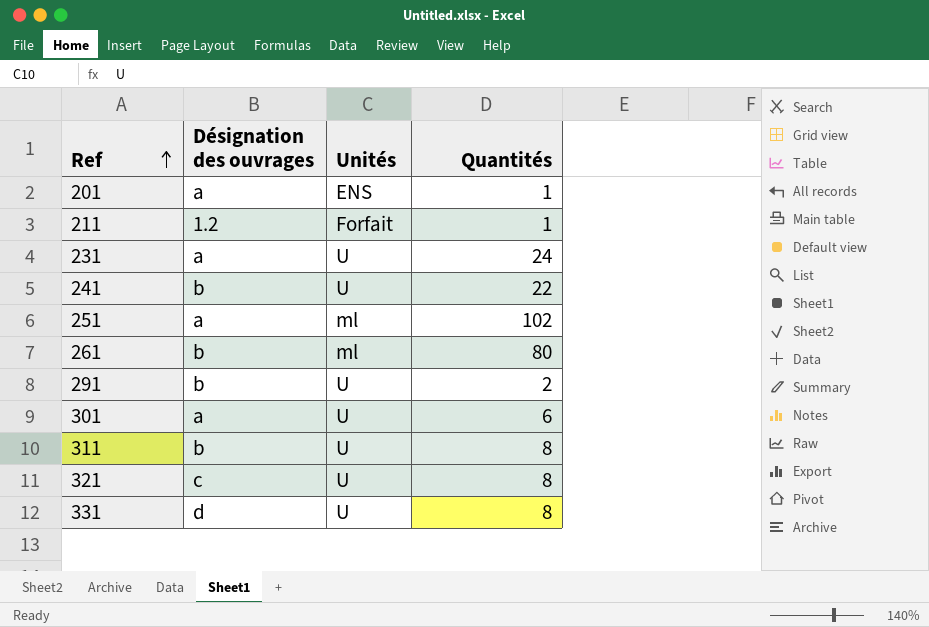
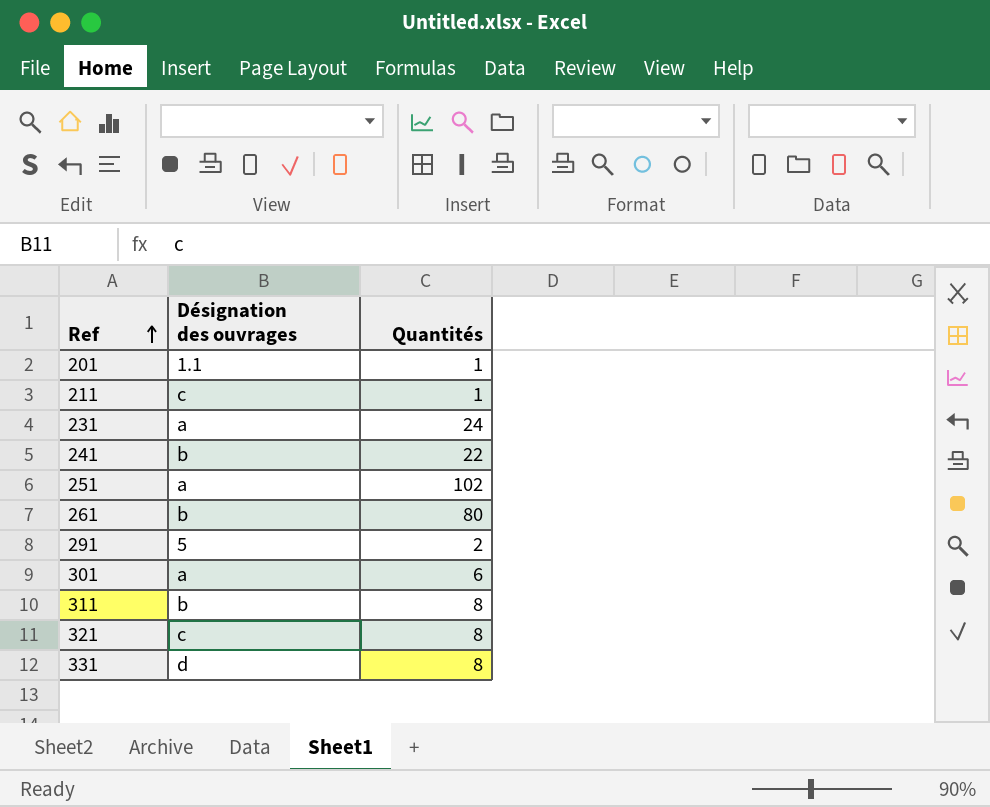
column Unités | position: 3 -> none
201 | Désignation des ouvrages: a -> 1.1
211 | Désignation des ouvrages: 1.2 -> c
291 | Désignation des ouvrages: b -> 5

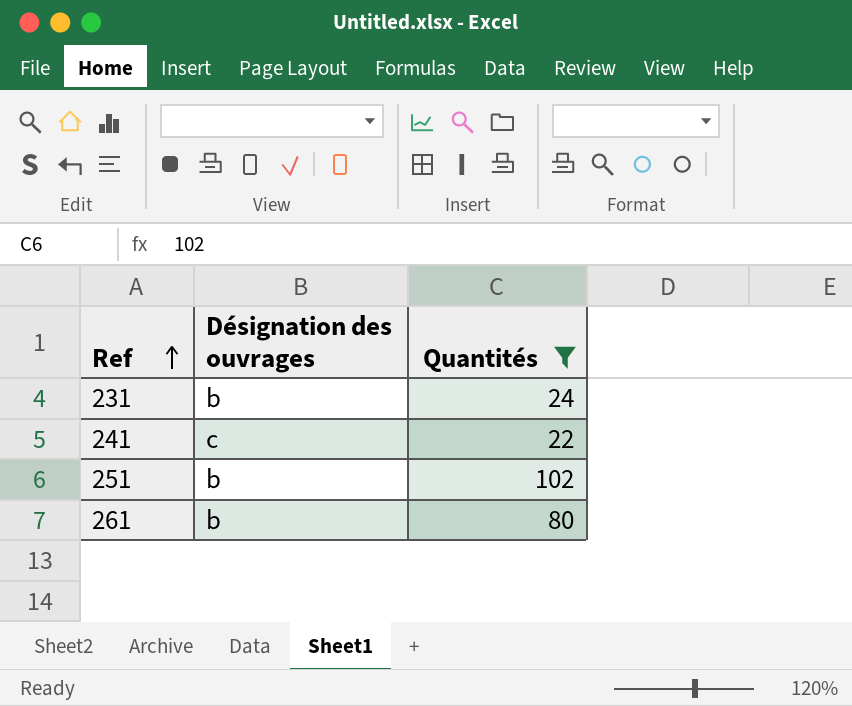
filter: none -> Quantités >= 22
231 | Désignation des ouvrages: a -> b
241 | Désignation des ouvrages: b -> c
251 | Désignation des ouvrages: a -> b

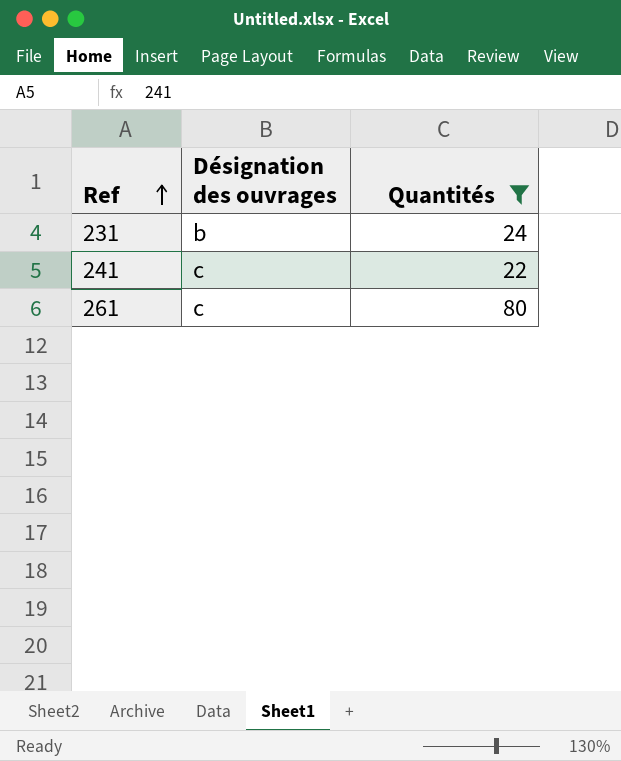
row 251: b | 102 -> none
261 | Désignation des ouvrages: b -> c

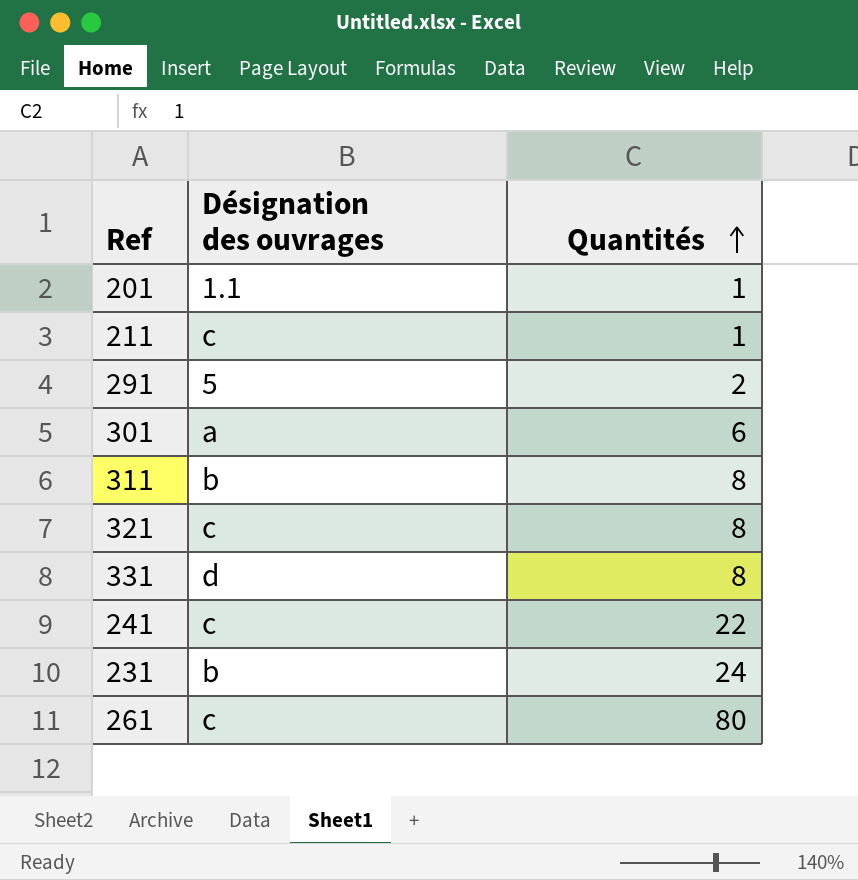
filter: Quantités >= 22 -> none
row order: Ref ascending -> Quantités ascending

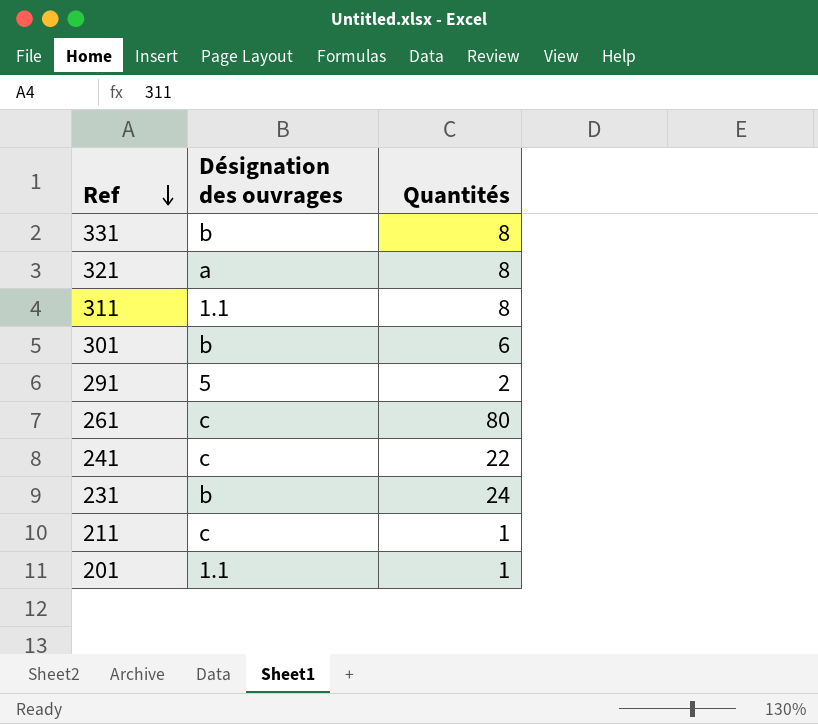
row order: Quantités ascending -> Ref descending
331 | Désignation des ouvrages: d -> b
321 | Désignation des ouvrages: c -> a
311 | Désignation des ouvrages: b -> 1.1
301 | Désignation des ouvrages: a -> b

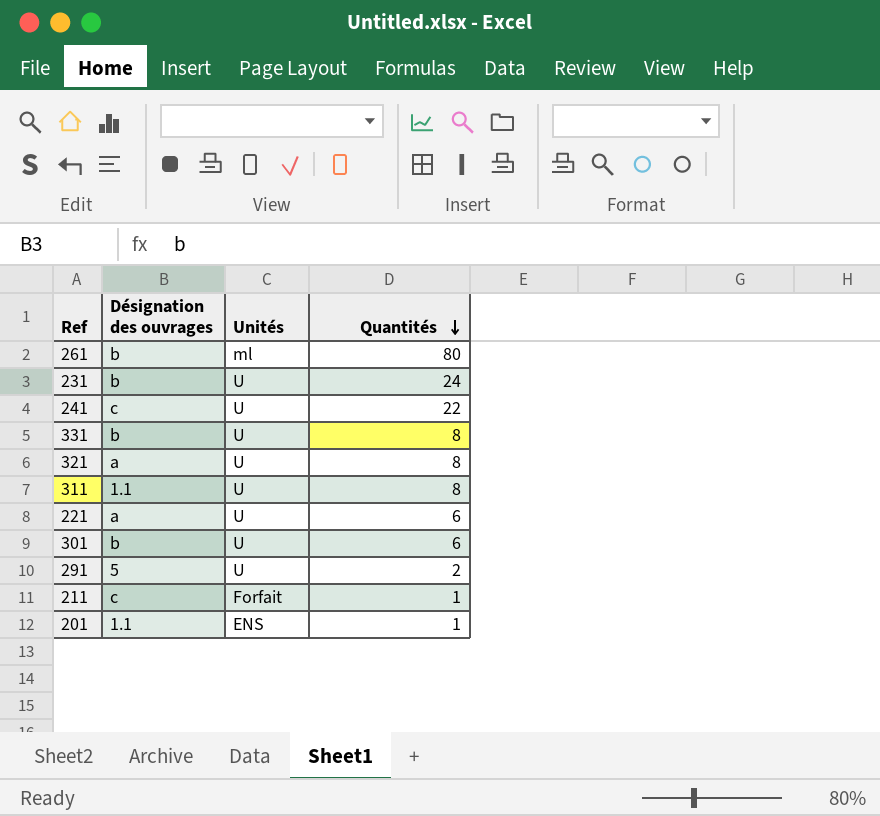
row order: Ref descending -> Quantités descending
column Unités | position: none -> 3
261 | Désignation des ouvrages: c -> b
row 221: none -> a | U | 6

